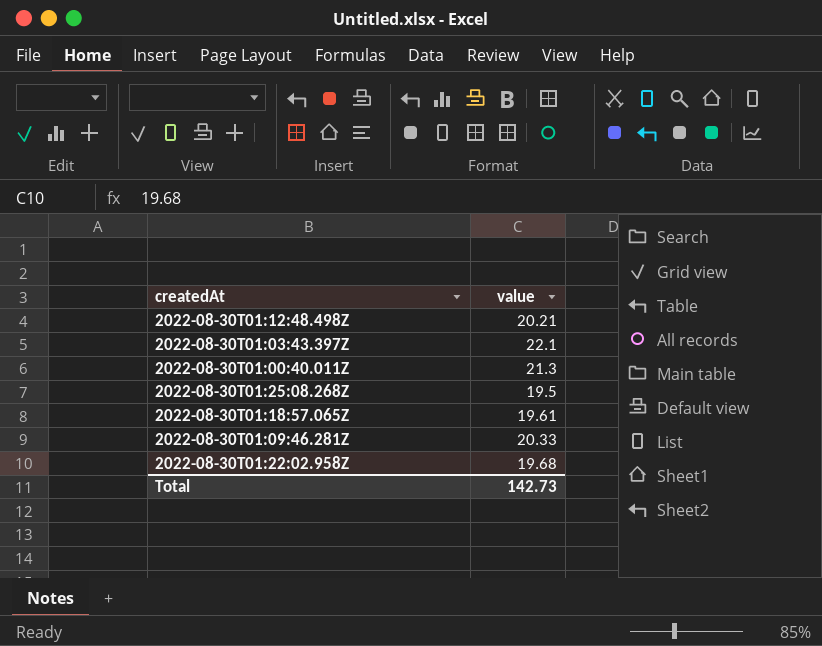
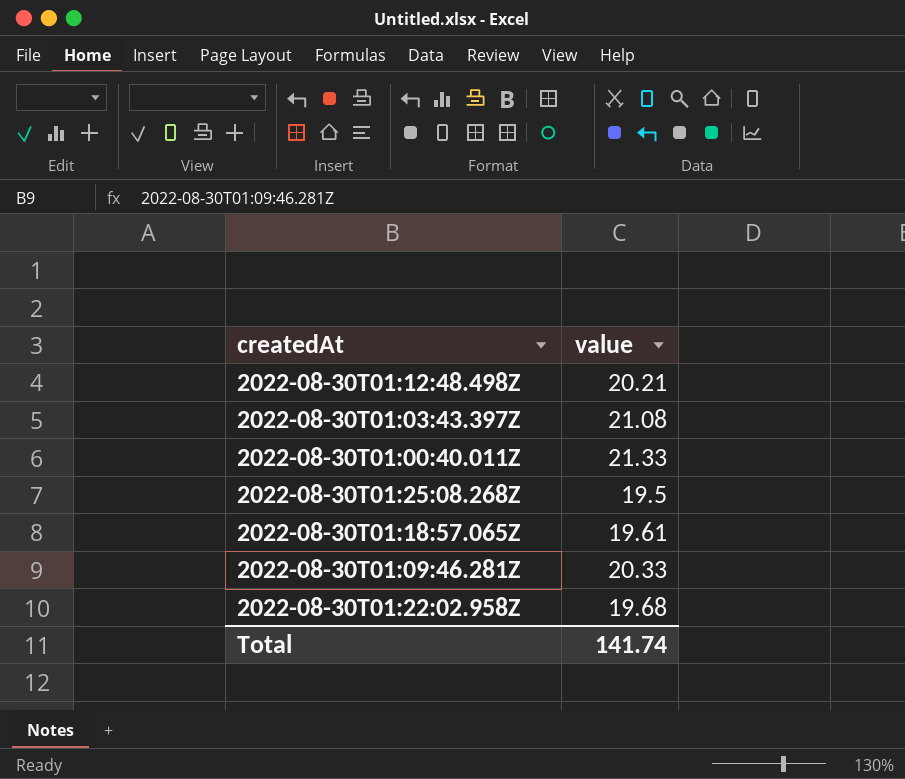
2022-08-30T01:03:43.397Z | value: 22.1 -> 21.08
2022-08-30T01:00:40.011Z | value: 21.3 -> 21.33
Total | value: 142.73 -> 141.74

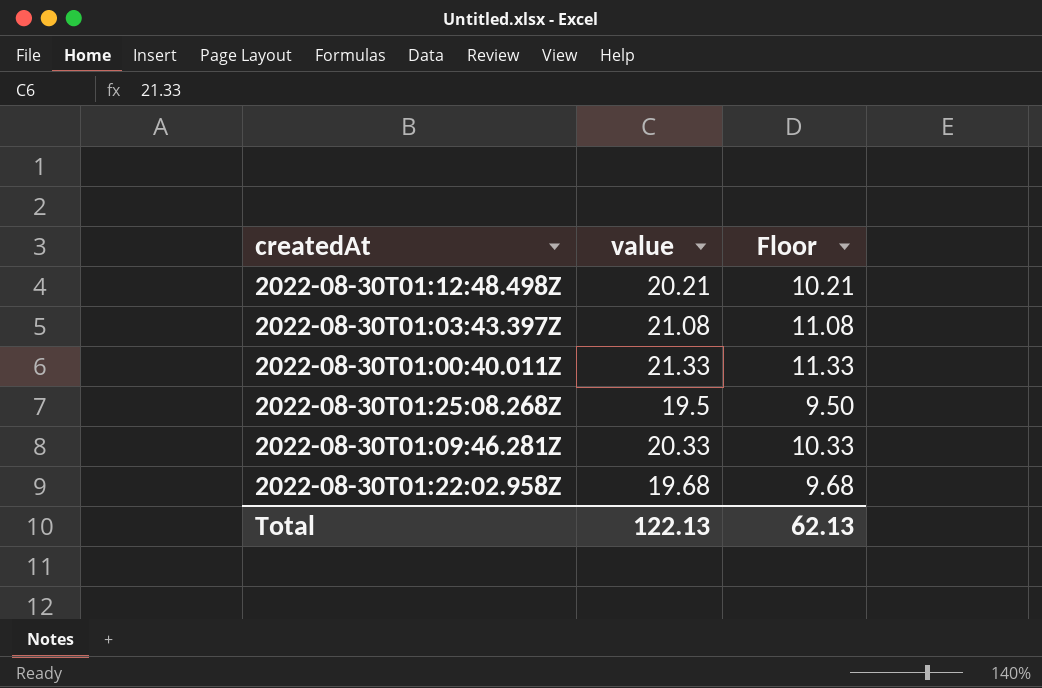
column Floor | formula: none -> [value] - 10
row 2022-08-30T01:18:57.065Z: 19.61 -> none
Total | value: 141.74 -> 122.13

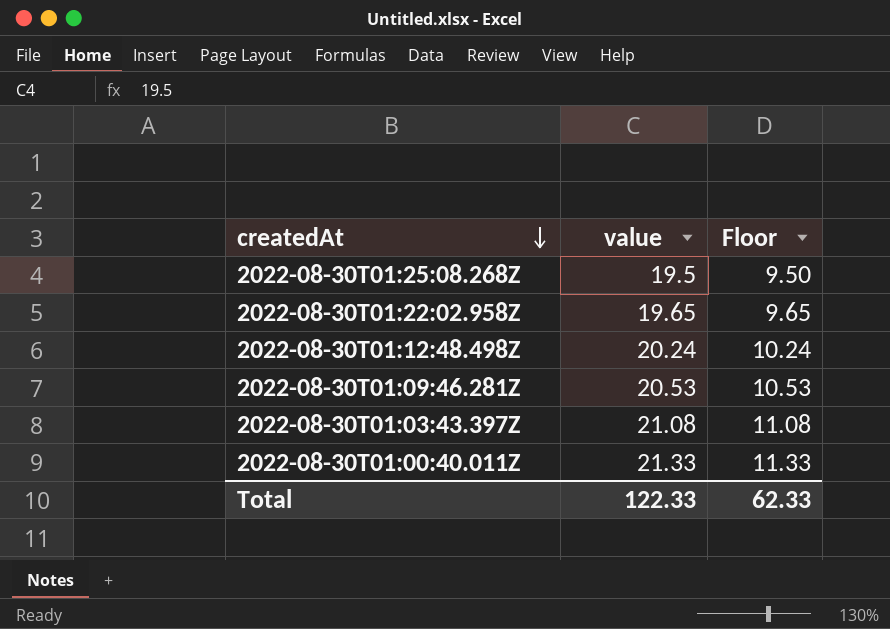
row order: none -> createdAt descending
2022-08-30T01:22:02.958Z | value: 19.68 -> 19.65
2022-08-30T01:22:02.958Z | Floor: 9.68 -> 9.65
2022-08-30T01:12:48.498Z | value: 20.21 -> 20.24
2022-08-30T01:12:48.498Z | Floor: 10.21 -> 10.24
2022-08-30T01:09:46.281Z | value: 20.33 -> 20.53
2022-08-30T01:09:46.281Z | Floor: 10.33 -> 10.53
Total | value: 122.13 -> 122.33
Total | Floor: 62.13 -> 62.33

